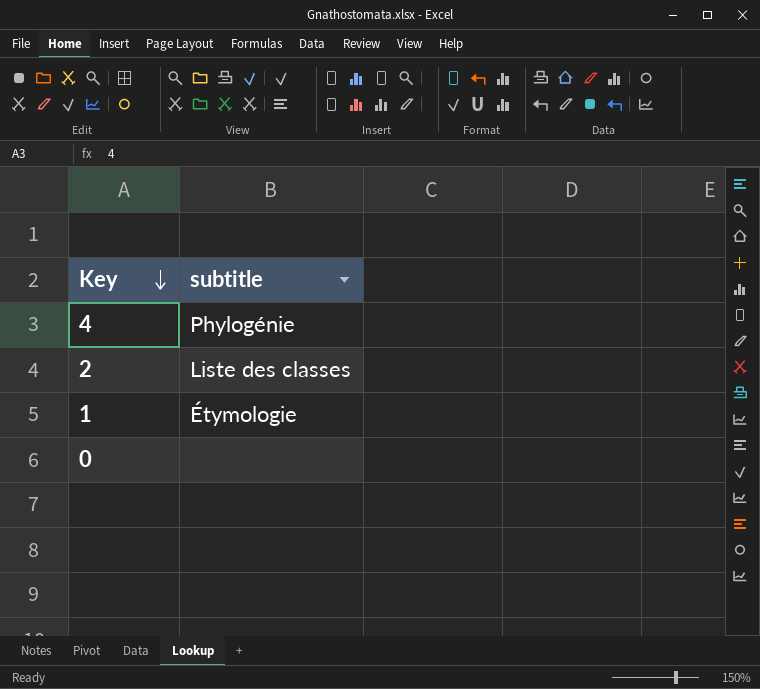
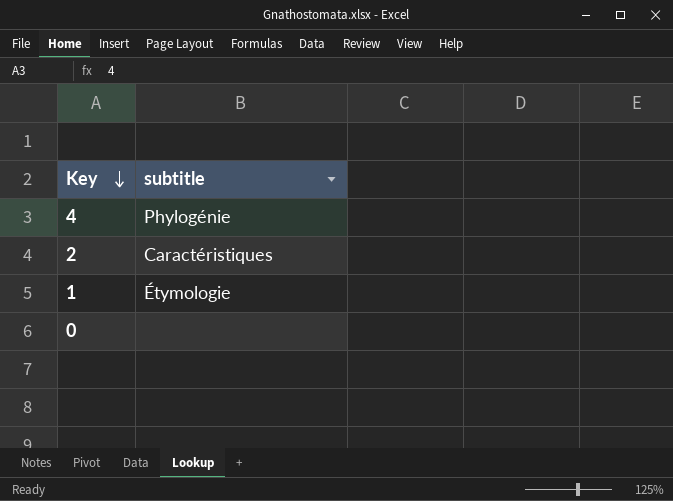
2 | subtitle: Liste des classes -> Caractéristiques

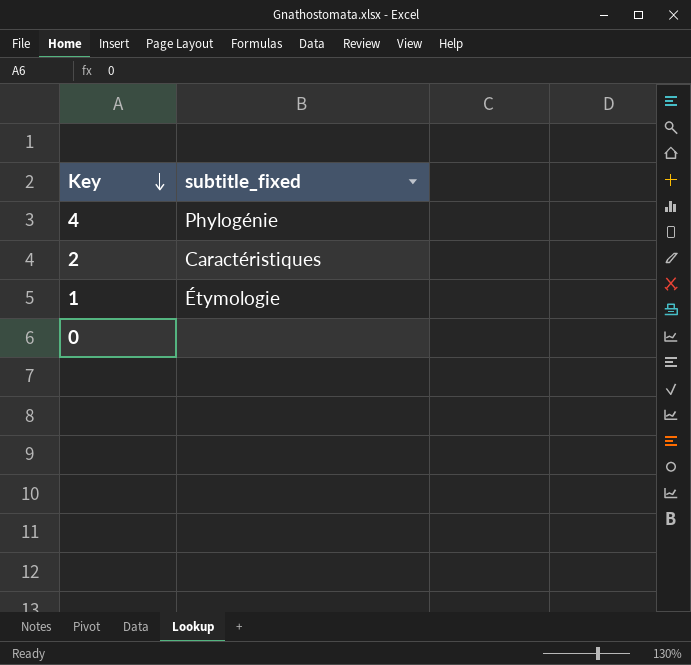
column name: subtitle -> subtitle_fixed

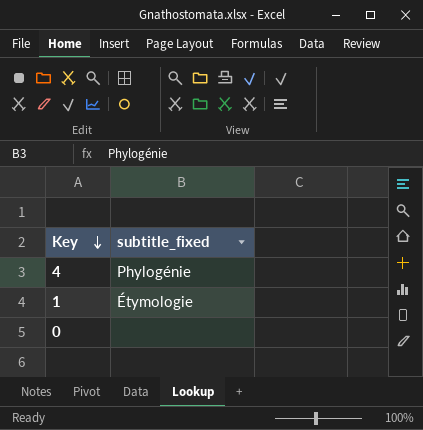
row 2: Caractéristiques -> none

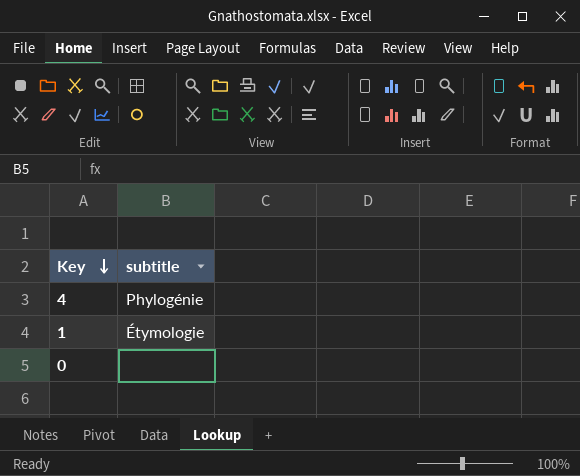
column name: subtitle_fixed -> subtitle

